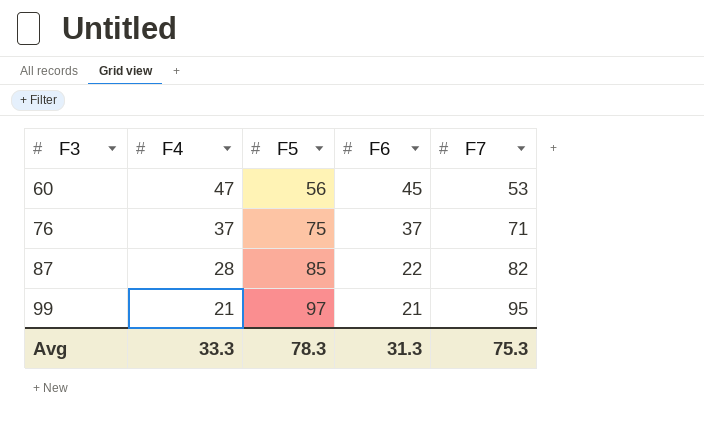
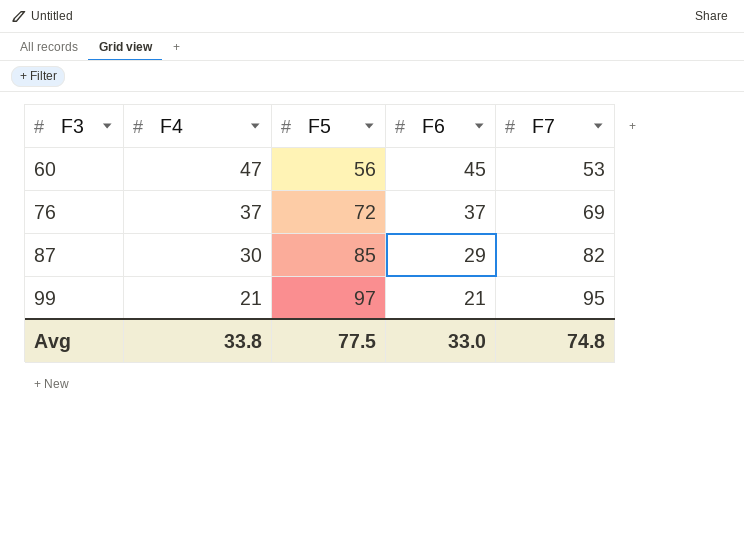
76 | F5: 75 -> 72
76 | F7: 71 -> 69
87 | F4: 28 -> 30
87 | F6: 22 -> 29
Avg | F4: 33.3 -> 33.8
Avg | F5: 78.3 -> 77.5
Avg | F6: 31.3 -> 33.0
Avg | F7: 75.3 -> 74.8

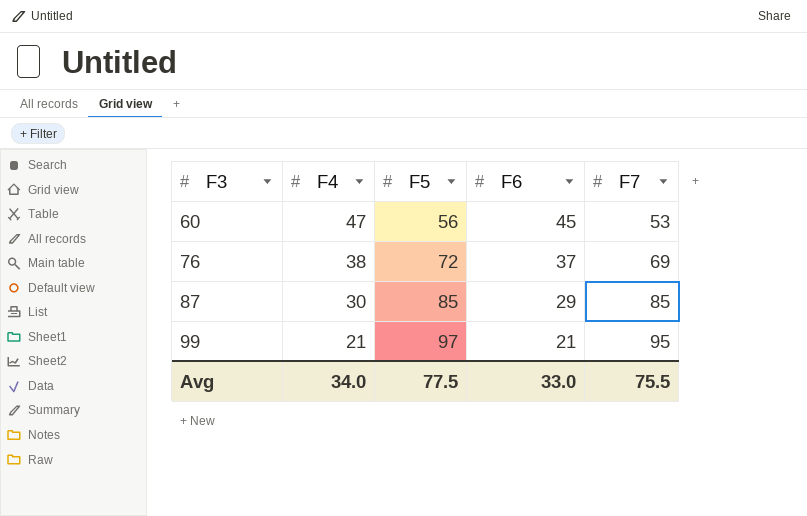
76 | F4: 37 -> 38
87 | F7: 82 -> 85
Avg | F4: 33.8 -> 34.0
Avg | F7: 74.8 -> 75.5

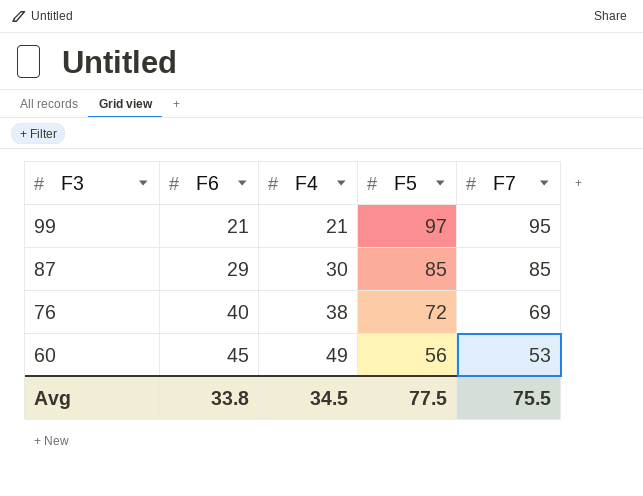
row order: F3 ascending -> F3 descending
column F6 | position: 4 -> 2
76 | F6: 37 -> 40
60 | F4: 47 -> 49
Avg | F6: 33.0 -> 33.8
Avg | F4: 34.0 -> 34.5

